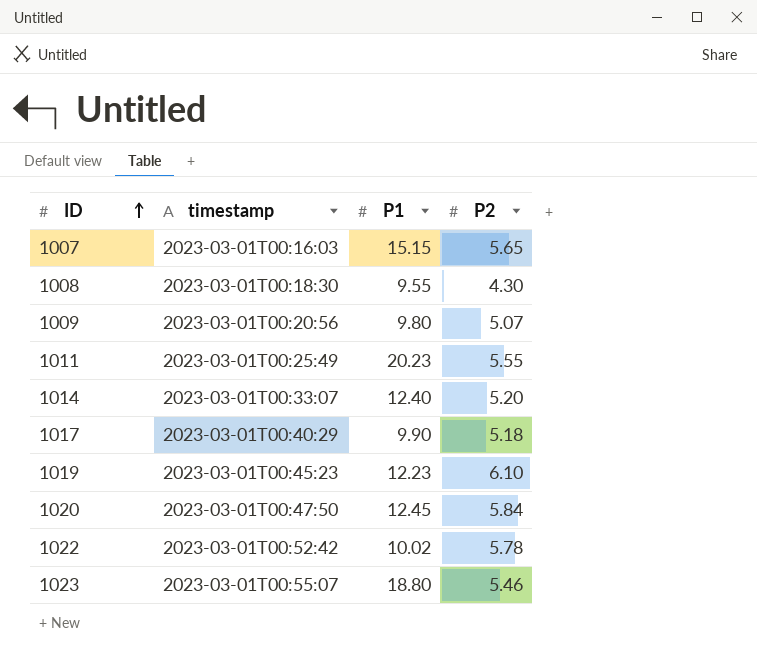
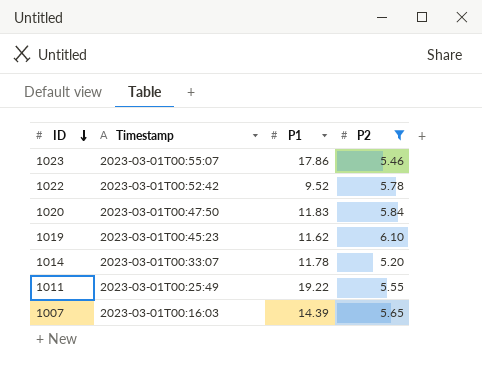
filter: none -> P2 >= 5.20
row order: ID ascending -> ID descending
column name: timestamp -> Timestamp
1023 | P1: 18.80 -> 17.86
1022 | P1: 10.02 -> 9.52
1020 | P1: 12.45 -> 11.83
1019 | P1: 12.23 -> 11.62
1014 | P1: 12.40 -> 11.78
1011 | P1: 20.23 -> 19.22
1007 | P1: 15.15 -> 14.39

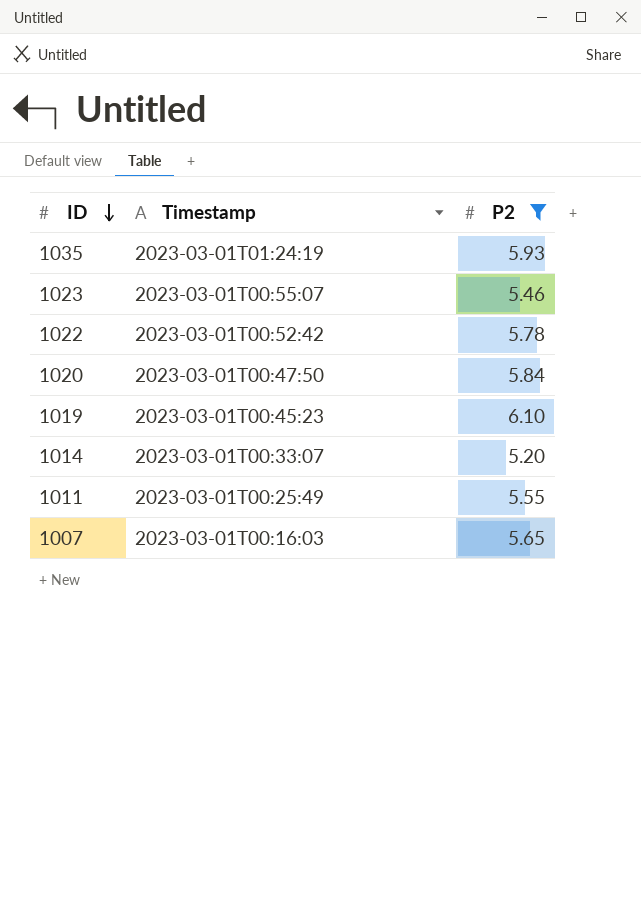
column P1 | position: 3 -> none
row 1035: none -> 2023-03-01T01:24:19 | 5.93

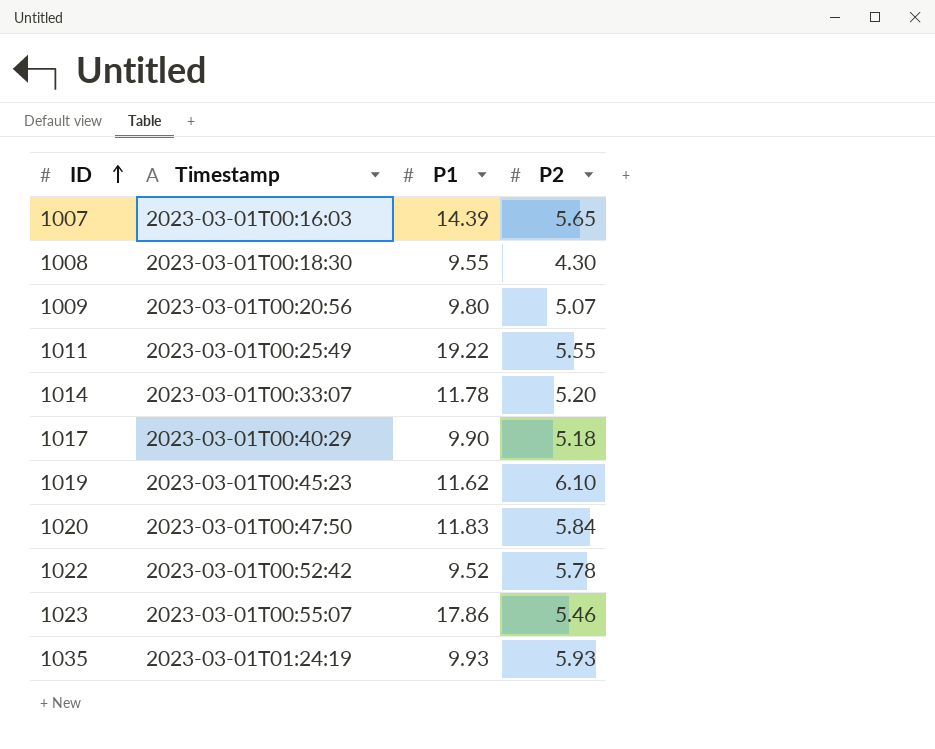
filter: P2 >= 5.20 -> none
row order: ID descending -> ID ascending
column P1 | position: none -> 3

